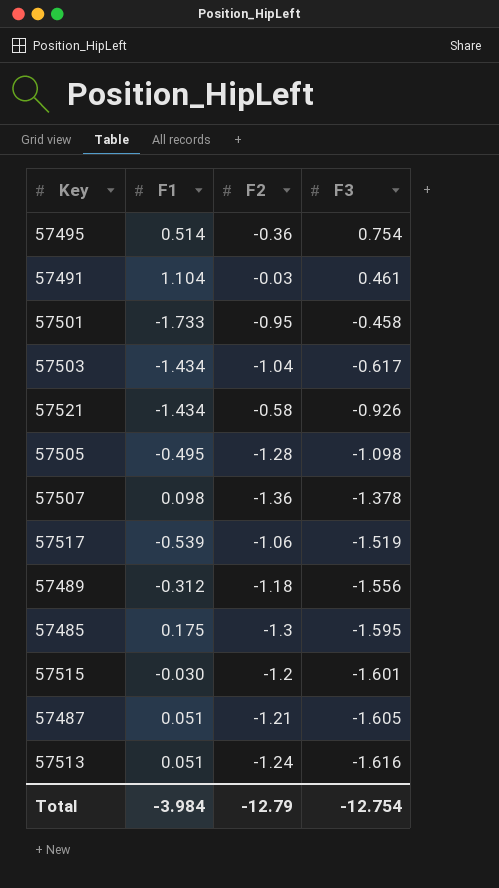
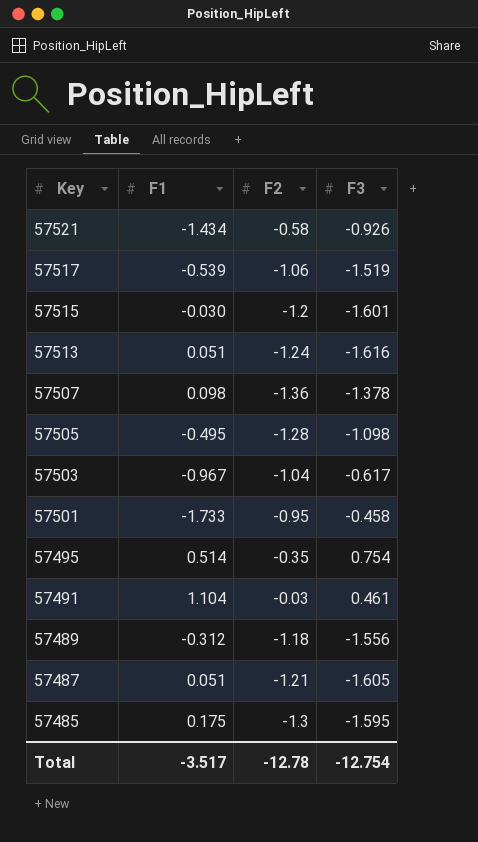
row order: F3 descending -> Key descending
57503 | F1: -1.434 -> -0.967
57495 | F2: -0.36 -> -0.35
Total | F1: -3.984 -> -3.517
Total | F2: -12.79 -> -12.78

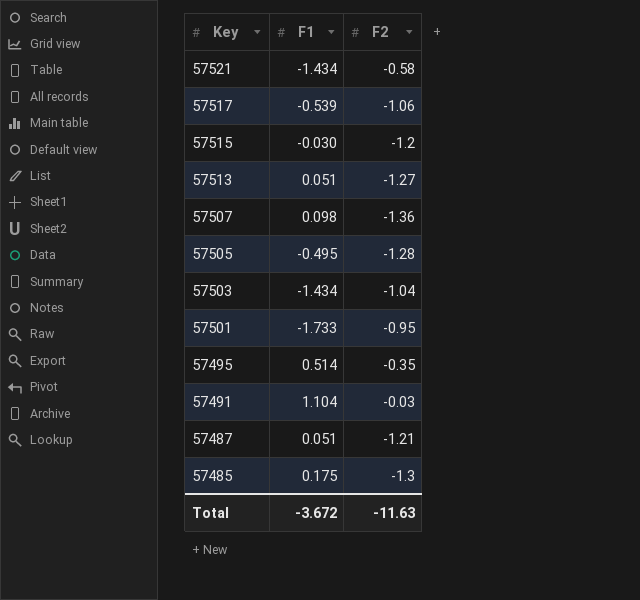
column F3 | position: 4 -> none
row 57489: -0.312 | -1.18 | -1.556 -> none
57513 | F2: -1.24 -> -1.27
57503 | F1: -0.967 -> -1.434
Total | F1: -3.517 -> -3.672
Total | F2: -12.78 -> -11.63

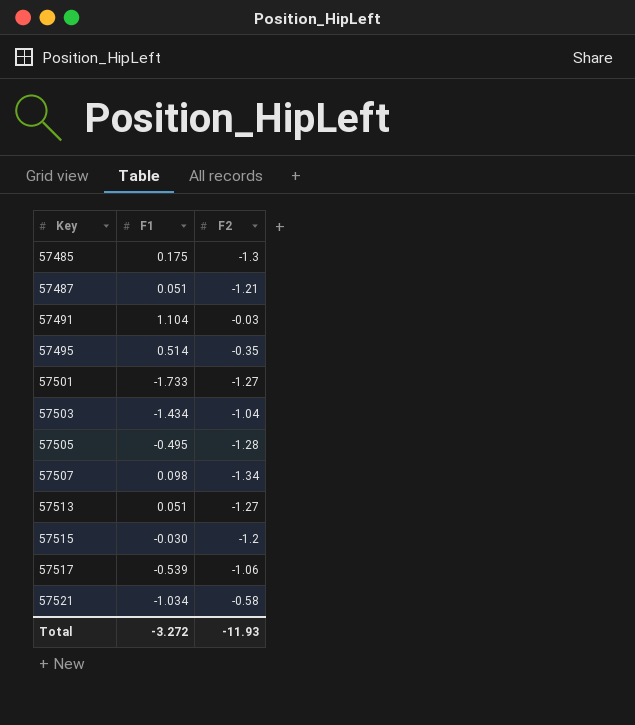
row order: Key descending -> Key ascending
57501 | F2: -0.95 -> -1.27
57507 | F2: -1.36 -> -1.34
57521 | F1: -1.434 -> -1.034
Total | F1: -3.672 -> -3.272
Total | F2: -11.63 -> -11.93

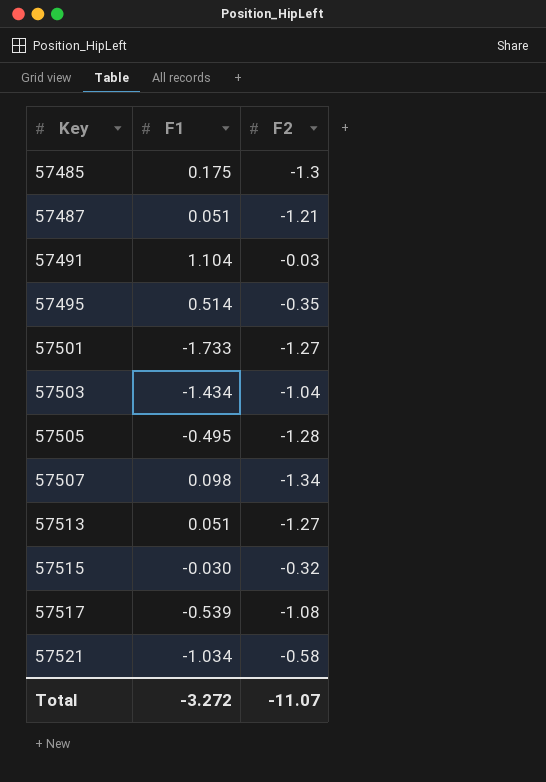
57515 | F2: -1.2 -> -0.32
57517 | F2: -1.06 -> -1.08
Total | F2: -11.93 -> -11.07

